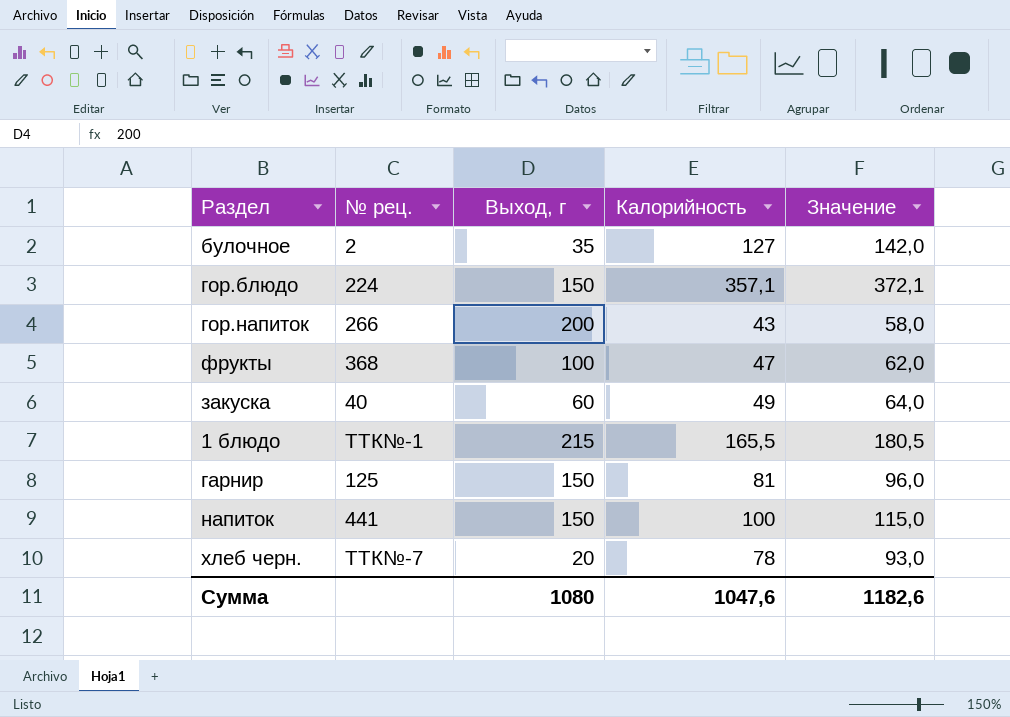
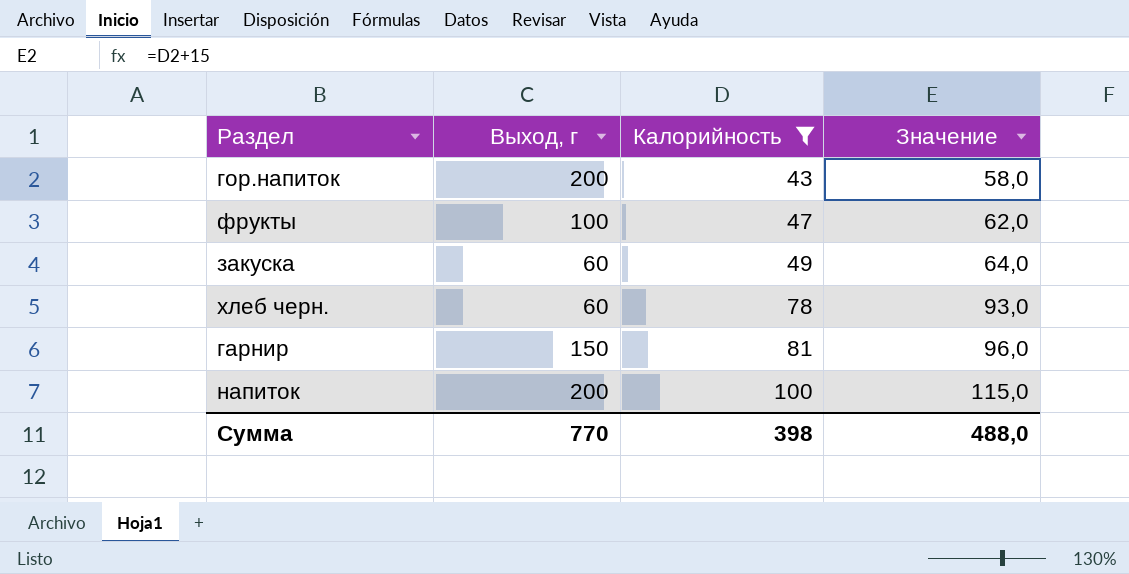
filter: none -> Калорийность <= 100
row order: none -> Калорийность ascending
column № рец. | position: 2 -> none
хлеб черн. | Выход, г: 20 -> 60
напиток | Выход, г: 150 -> 200
Сумма | Выход, г: 1080 -> 770
Сумма | Калорийность: 1047,6 -> 398
Сумма | Значение: 1182,6 -> 488,0

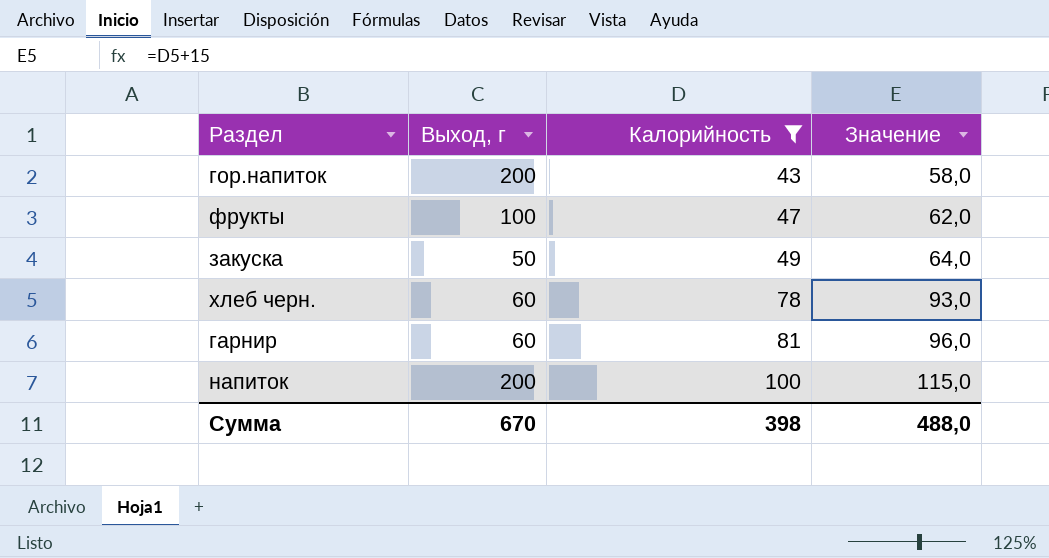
закуска | Выход, г: 60 -> 50
гарнир | Выход, г: 150 -> 60
Сумма | Выход, г: 770 -> 670

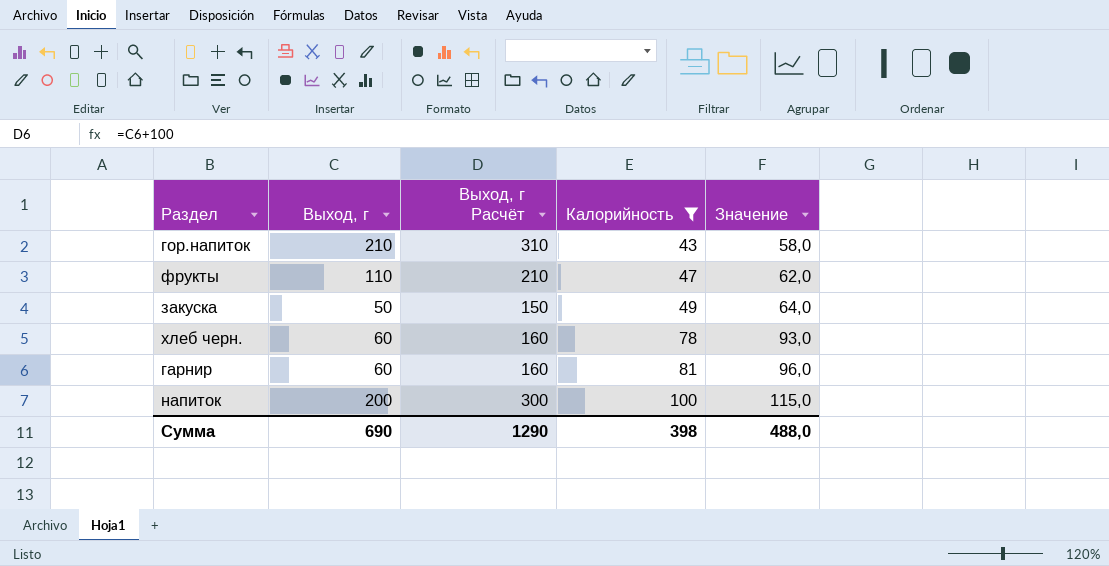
column Выход, г Расчёт | formula: none -> [Выход, г] + 100
гор.напиток | Выход, г: 200 -> 210
фрукты | Выход, г: 100 -> 110
Сумма | Выход, г: 670 -> 690

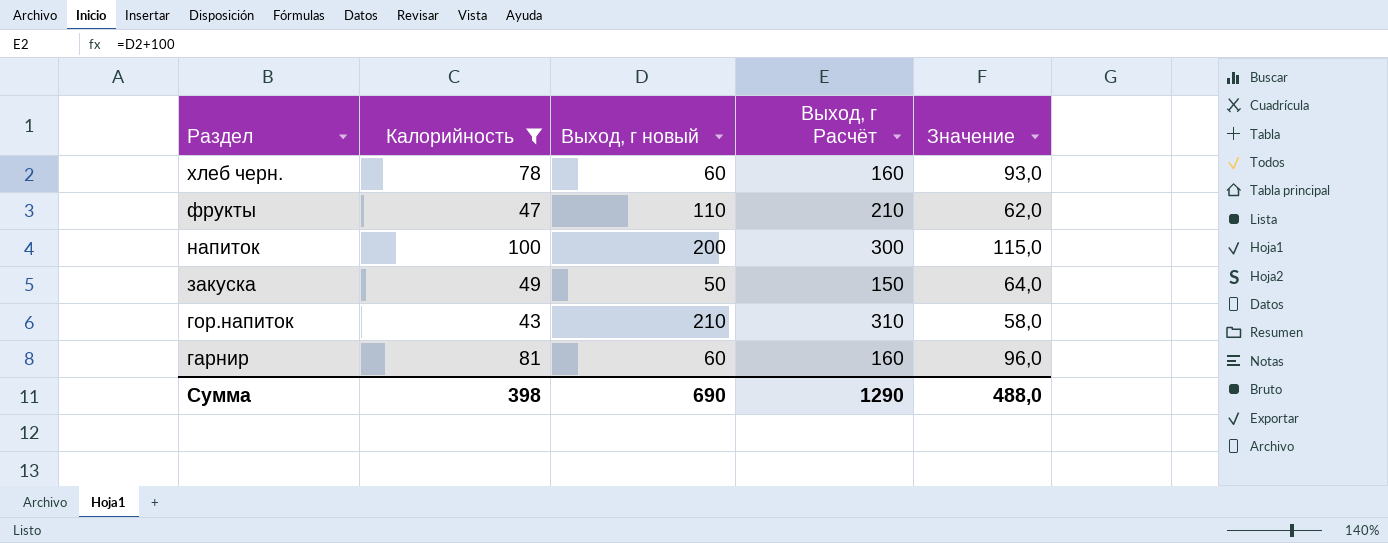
row order: Калорийность ascending -> Раздел descending
column Калорийность | position: 4 -> 2
column name: Выход, г -> Выход, г новый

